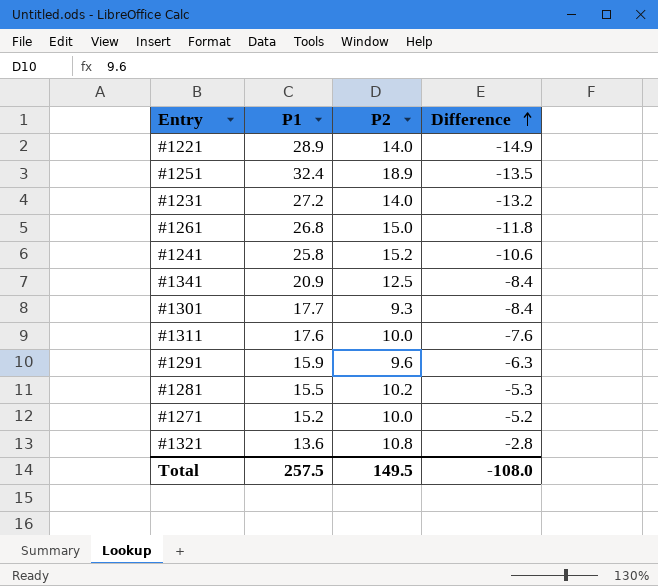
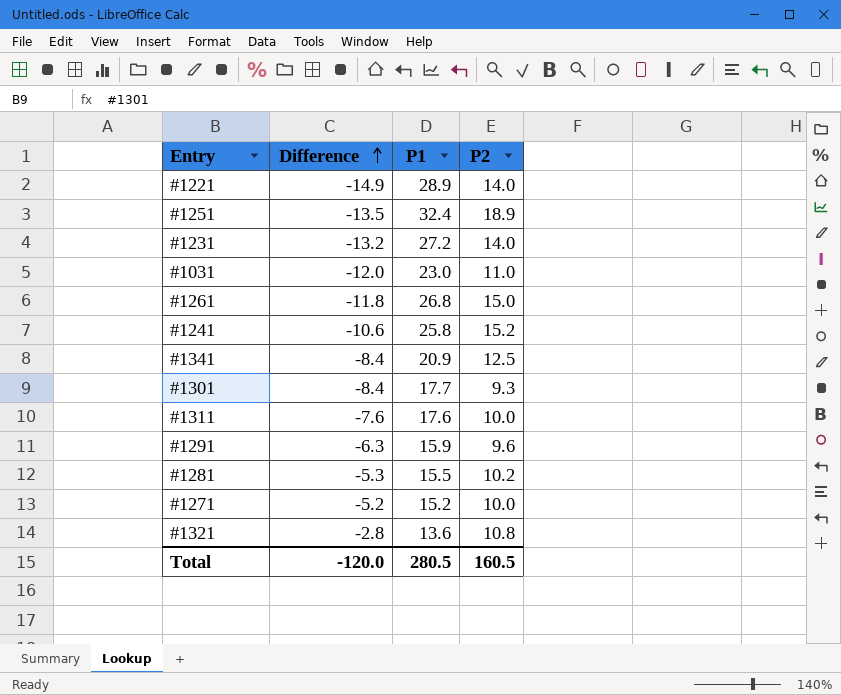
column Difference | position: 4 -> 2
row #1031: none -> -12.0 | 23.0 | 11.0
Total | Difference: -108.0 -> -120.0
Total | P1: 257.5 -> 280.5
Total | P2: 149.5 -> 160.5

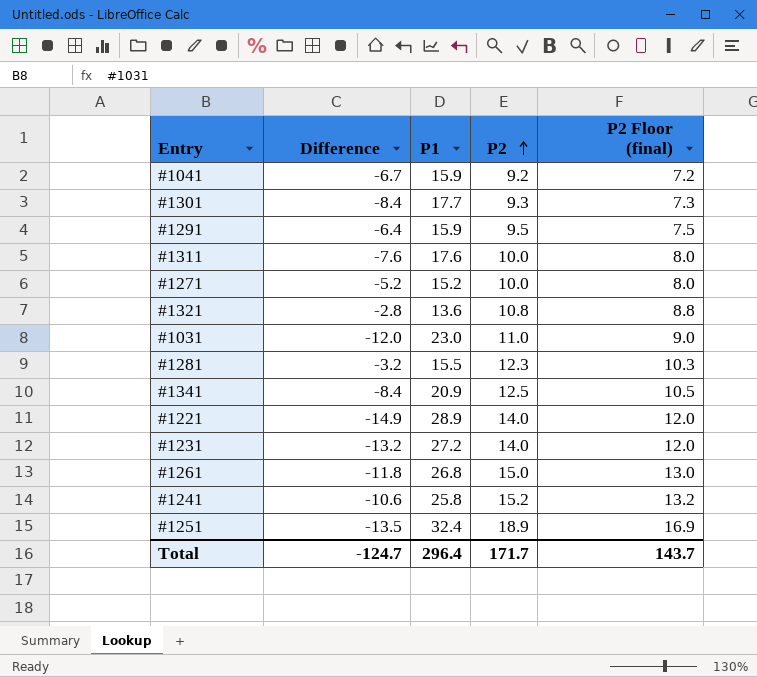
row order: Difference ascending -> P2 ascending
column P2 Floor (final) | formula: none -> [P2] - 2
row #1041: none -> -6.7 | 15.9 | 9.2 | 7.2
#1291 | Difference: -6.3 -> -6.4
#1291 | P2: 9.6 -> 9.5
#1281 | Difference: -5.3 -> -3.2
#1281 | P2: 10.2 -> 12.3
Total | Difference: -120.0 -> -124.7
Total | P1: 280.5 -> 296.4
Total | P2: 160.5 -> 171.7

